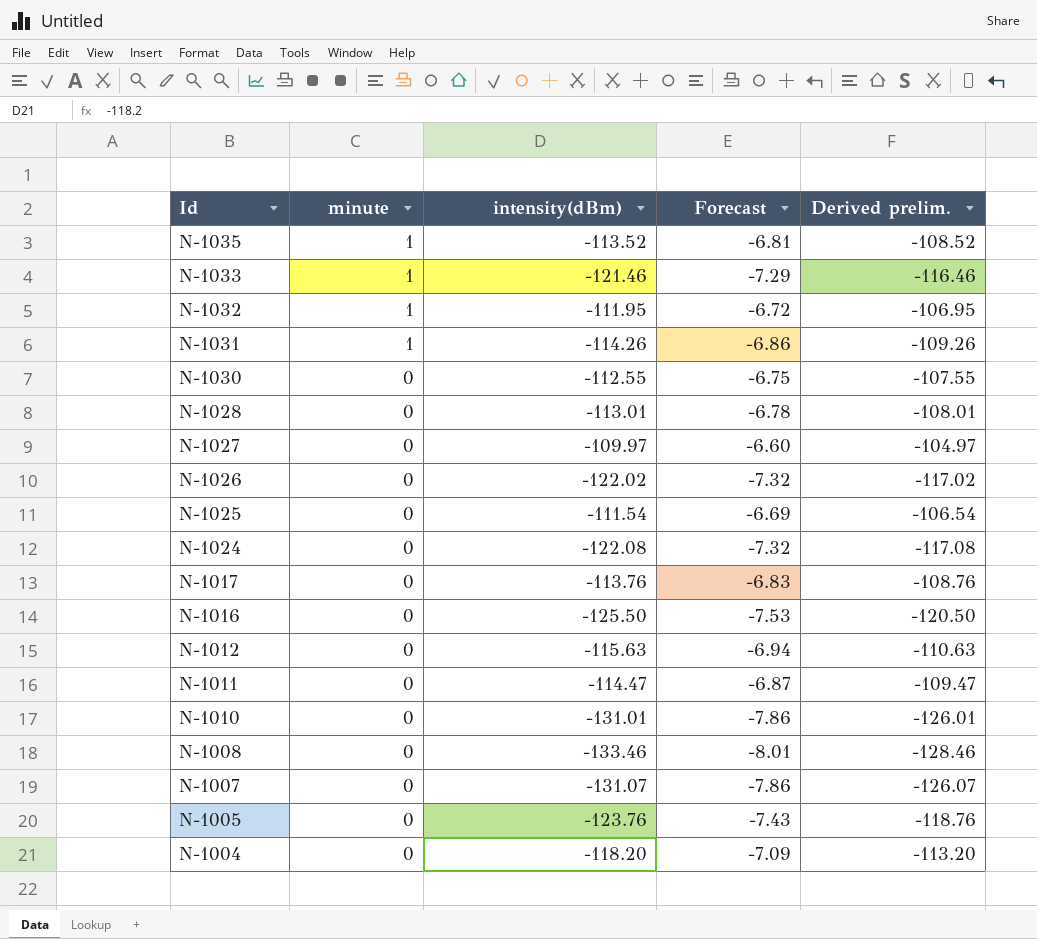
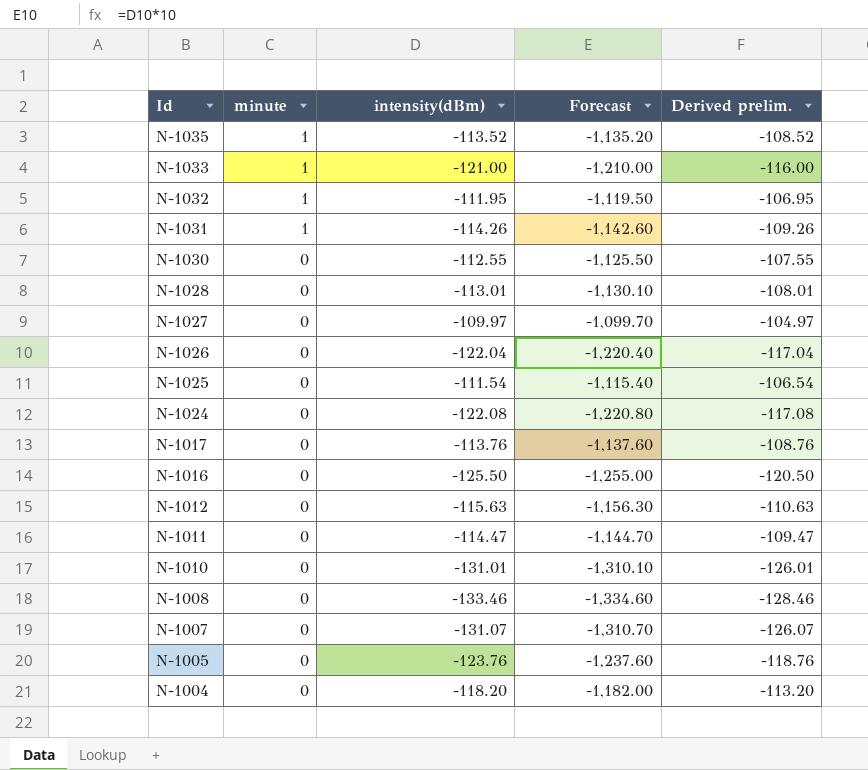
column Forecast | formula: [intensity(dBm)] * 0.06 -> [intensity(dBm)] * 10
N-1033 | intensity(dBm): -121.46 -> -121.00
N-1033 | Derived prelim.: -116.46 -> -116.00
N-1026 | intensity(dBm): -122.02 -> -122.04
N-1026 | Derived prelim.: -117.02 -> -117.04

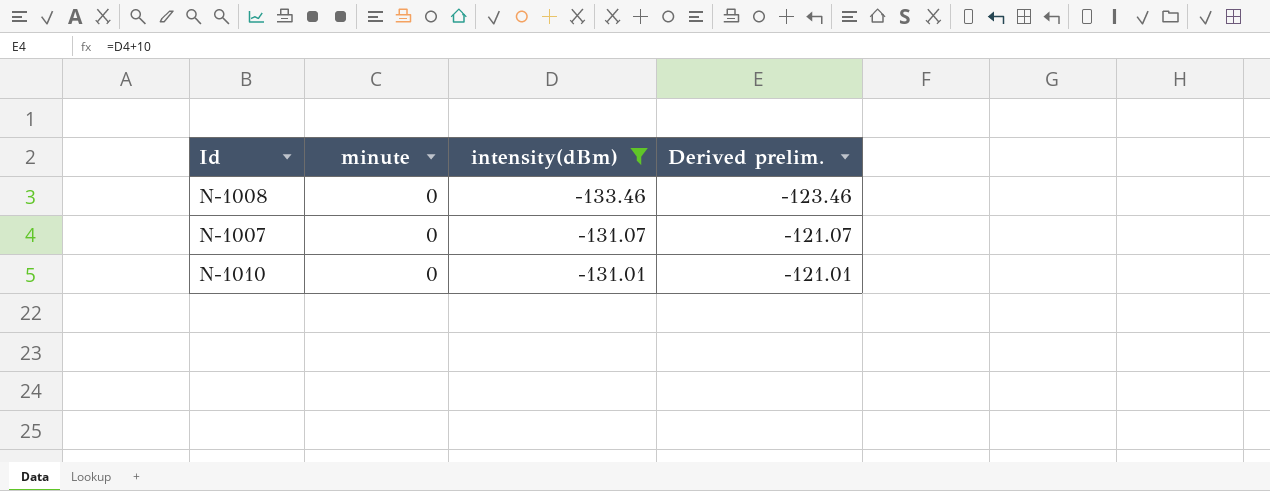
filter: none -> intensity(dBm) <= -131.01
row order: Id descending -> intensity(dBm) ascending
column Forecast | formula: [intensity(dBm)] * 10 -> none
column Derived prelim. | formula: [intensity(dBm)] + 5 -> [intensity(dBm)] + 10

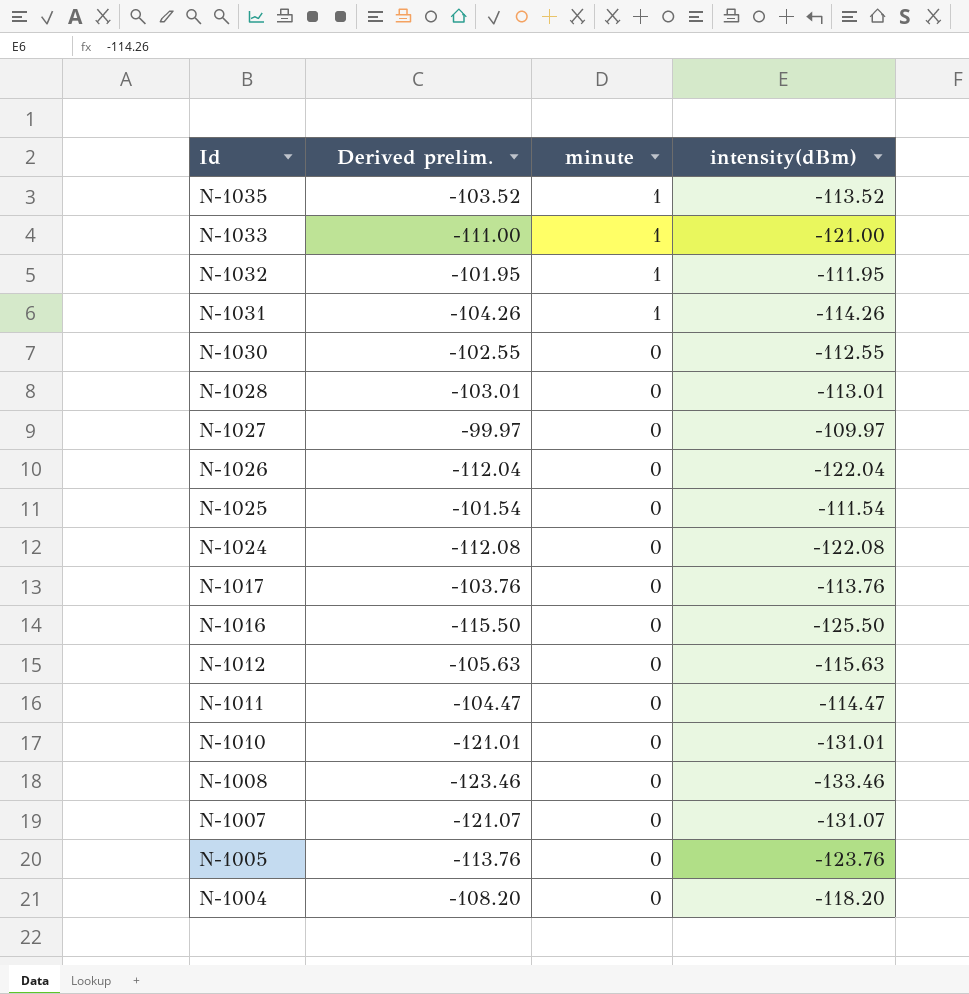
filter: intensity(dBm) <= -131.01 -> none
row order: intensity(dBm) ascending -> Id descending
column Derived prelim. | position: 4 -> 2

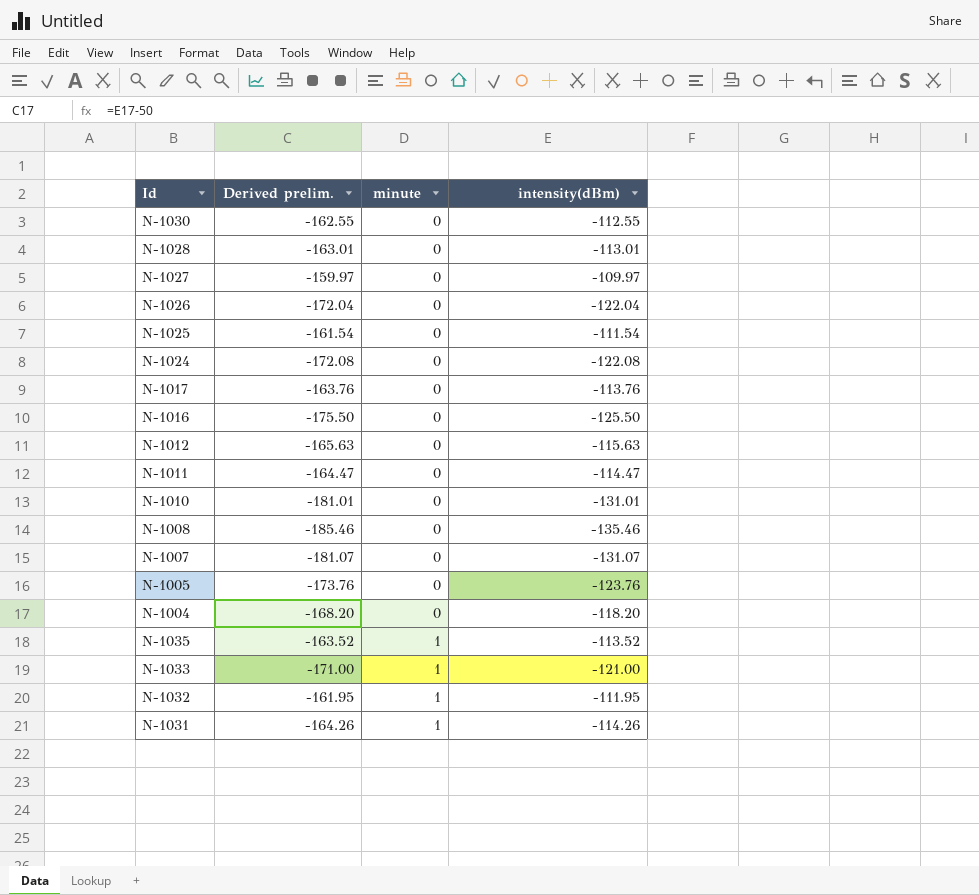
row order: Id descending -> minute ascending
column Derived prelim. | formula: [intensity(dBm)] + 10 -> [intensity(dBm)] - 50
N-1008 | intensity(dBm): -133.46 -> -135.46

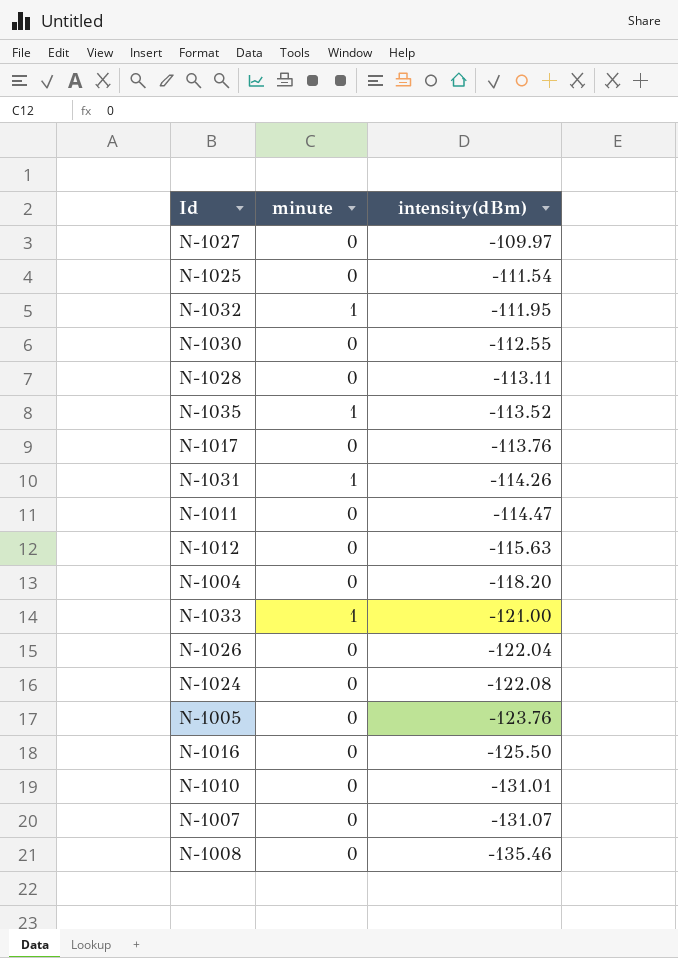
row order: minute ascending -> intensity(dBm) descending
column Derived prelim. | formula: [intensity(dBm)] - 50 -> none
N-1028 | intensity(dBm): -113.01 -> -113.11

